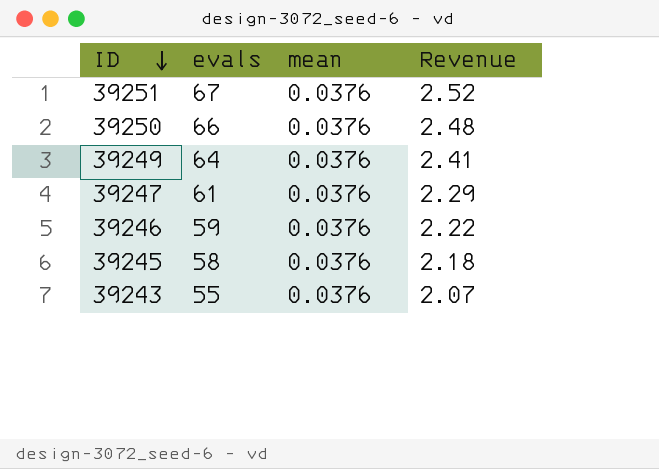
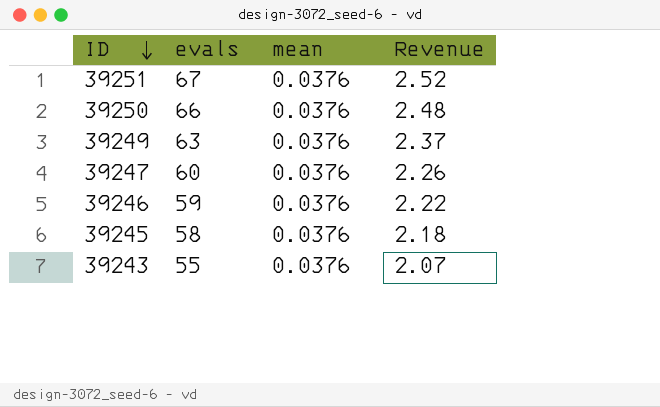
39249 | evals: 64 -> 63
39249 | Revenue: 2.41 -> 2.37
39247 | evals: 61 -> 60
39247 | Revenue: 2.29 -> 2.26

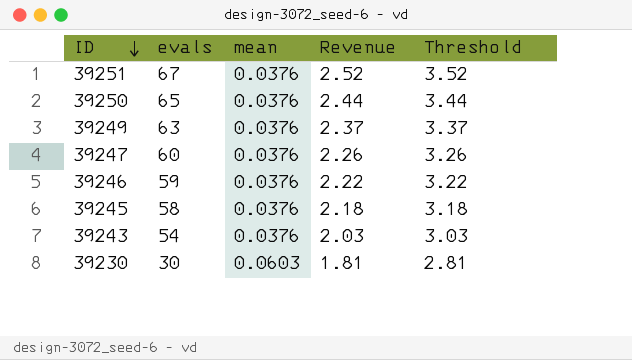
column Threshold | formula: none -> [Revenue] + 1
39250 | evals: 66 -> 65
39250 | Revenue: 2.48 -> 2.44
39243 | evals: 55 -> 54
39243 | Revenue: 2.07 -> 2.03
row 39230: none -> 30 | 0.0603 | 1.81 | 2.81

